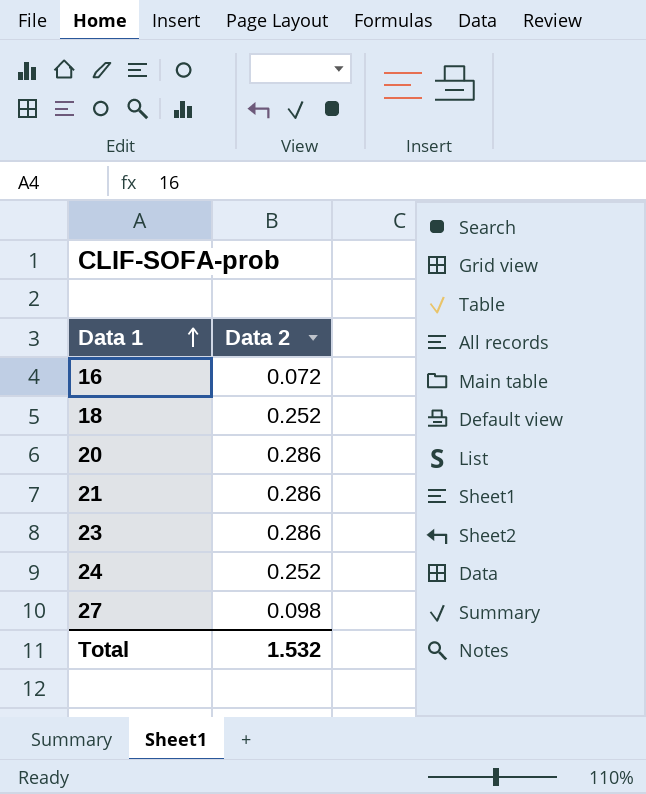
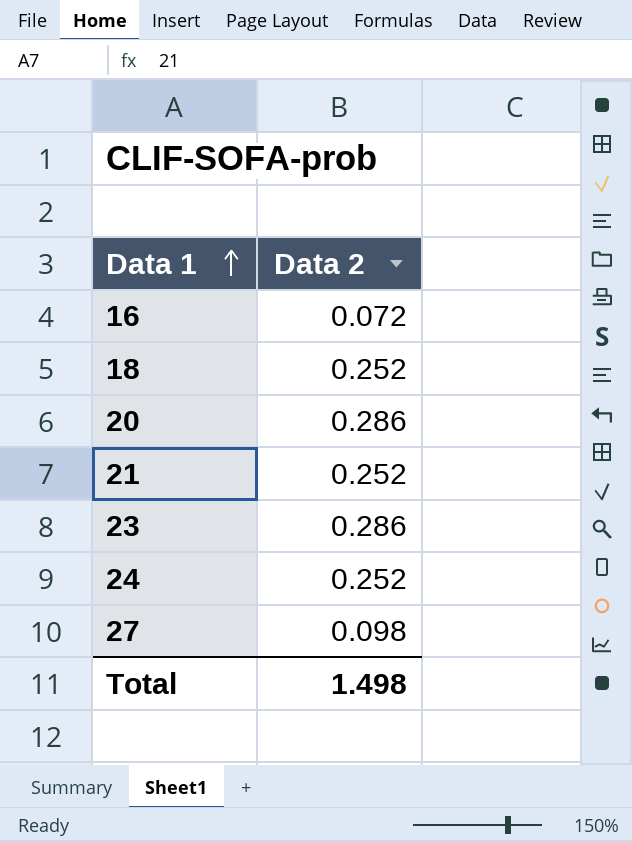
21 | Data 2: 0.286 -> 0.252
Total | Data 2: 1.532 -> 1.498

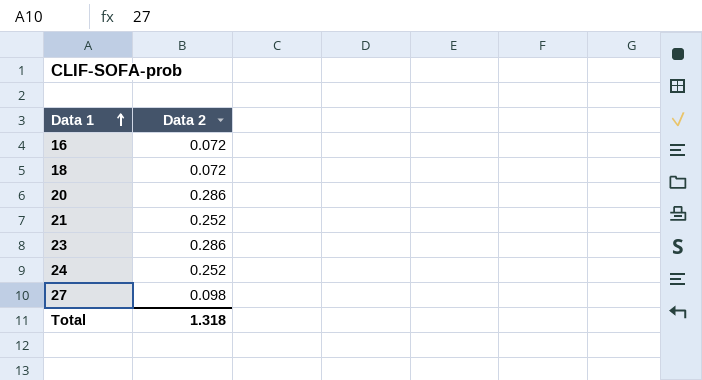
18 | Data 2: 0.252 -> 0.072
Total | Data 2: 1.498 -> 1.318

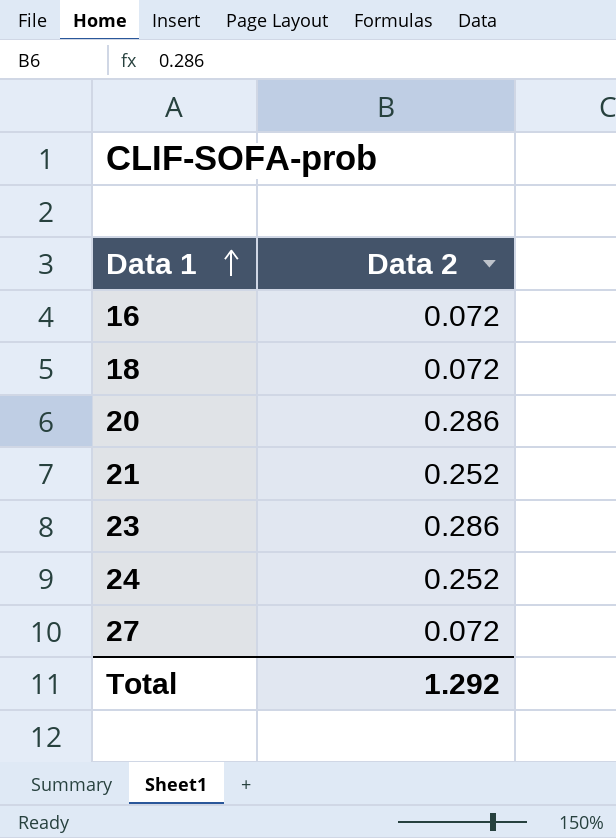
27 | Data 2: 0.098 -> 0.072
Total | Data 2: 1.318 -> 1.292

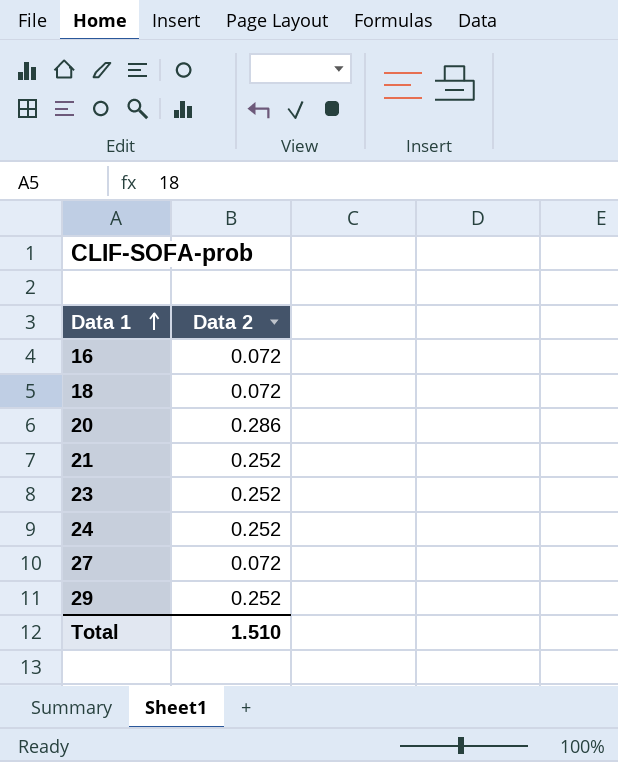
23 | Data 2: 0.286 -> 0.252
row 29: none -> 0.252
Total | Data 2: 1.292 -> 1.510

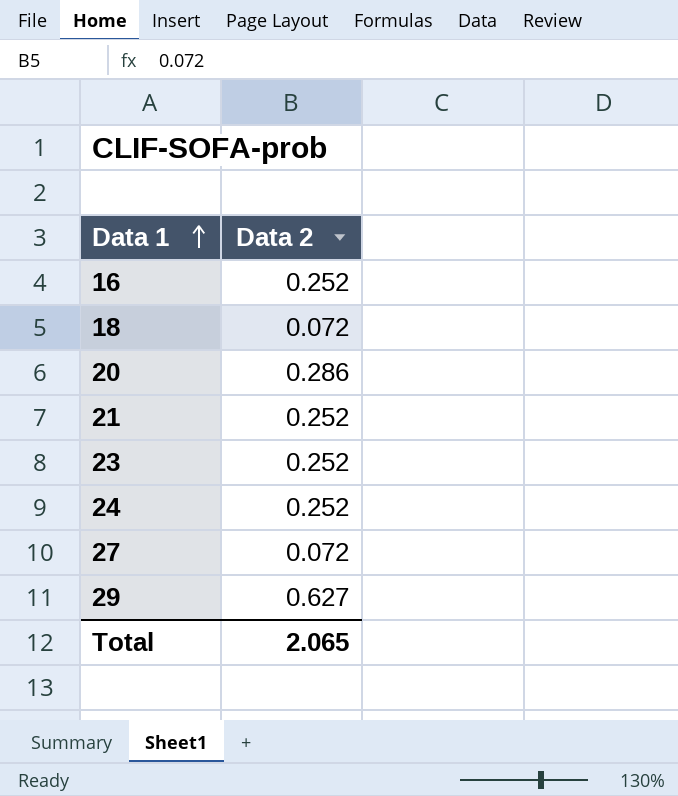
16 | Data 2: 0.072 -> 0.252
29 | Data 2: 0.252 -> 0.627
Total | Data 2: 1.510 -> 2.065

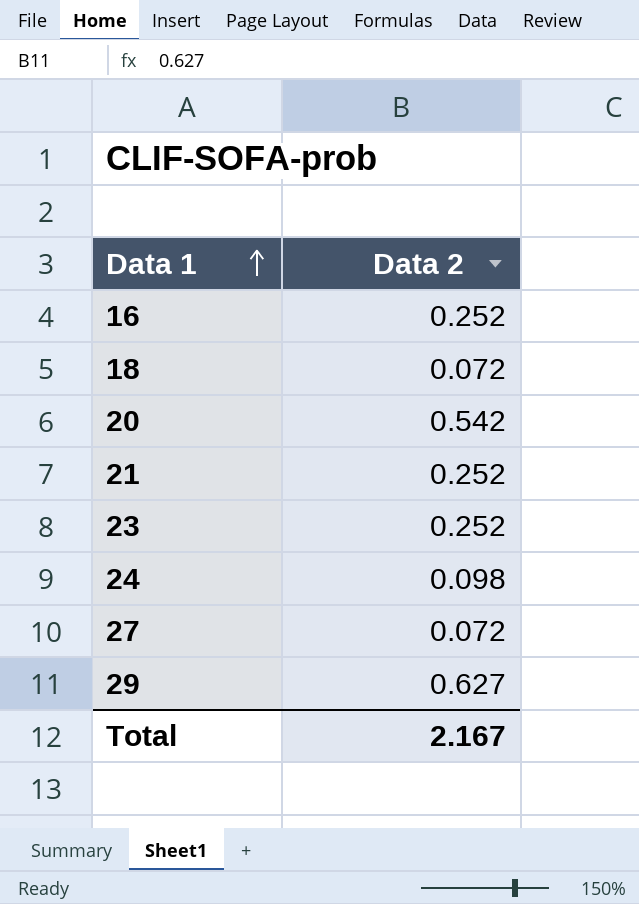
20 | Data 2: 0.286 -> 0.542
24 | Data 2: 0.252 -> 0.098
Total | Data 2: 2.065 -> 2.167

